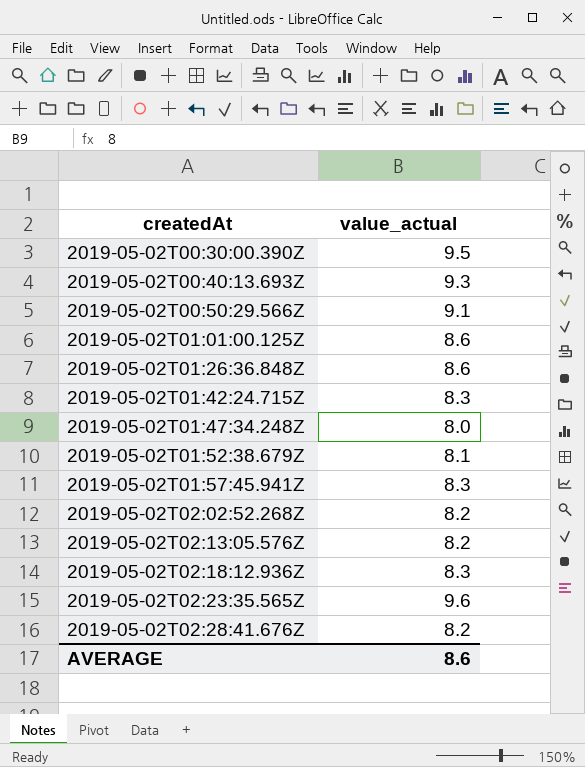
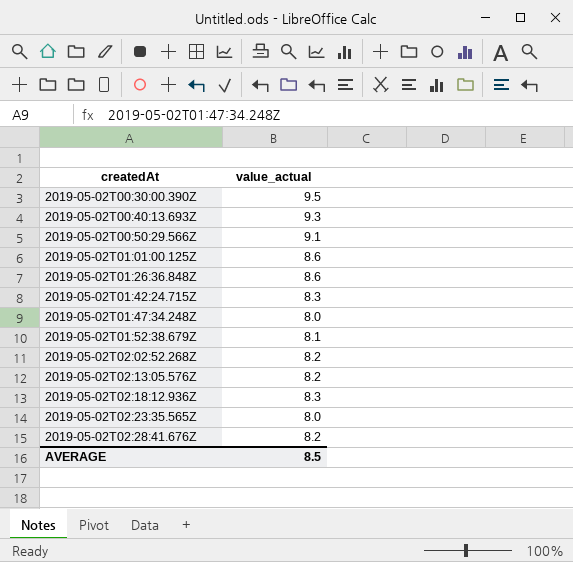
row 2019-05-02T01:57:45.941Z: 8.3 -> none
2019-05-02T02:23:35.565Z | value_actual: 9.6 -> 8.0
AVERAGE | value_actual: 8.6 -> 8.5

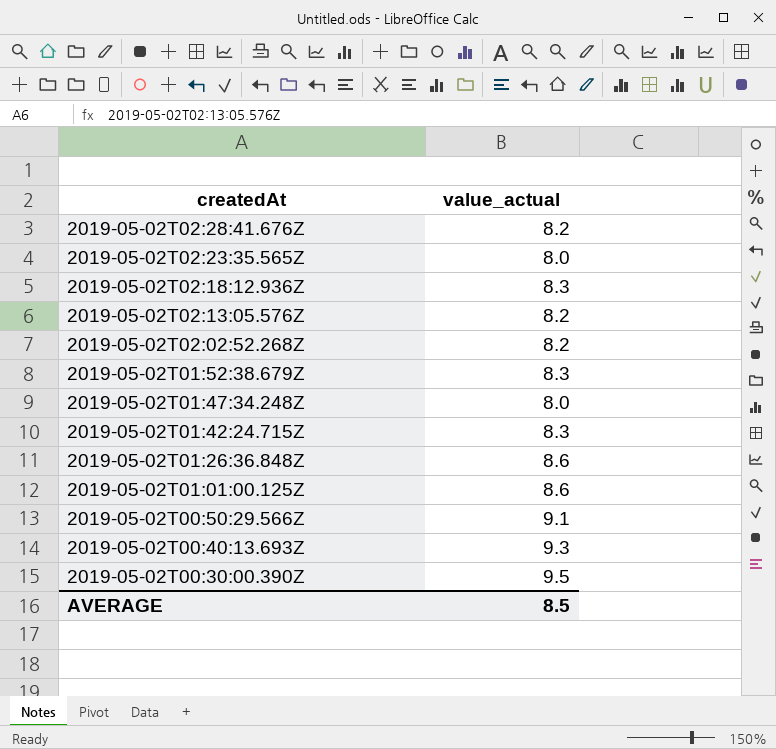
row order: createdAt ascending -> createdAt descending
2019-05-02T01:52:38.679Z | value_actual: 8.1 -> 8.3

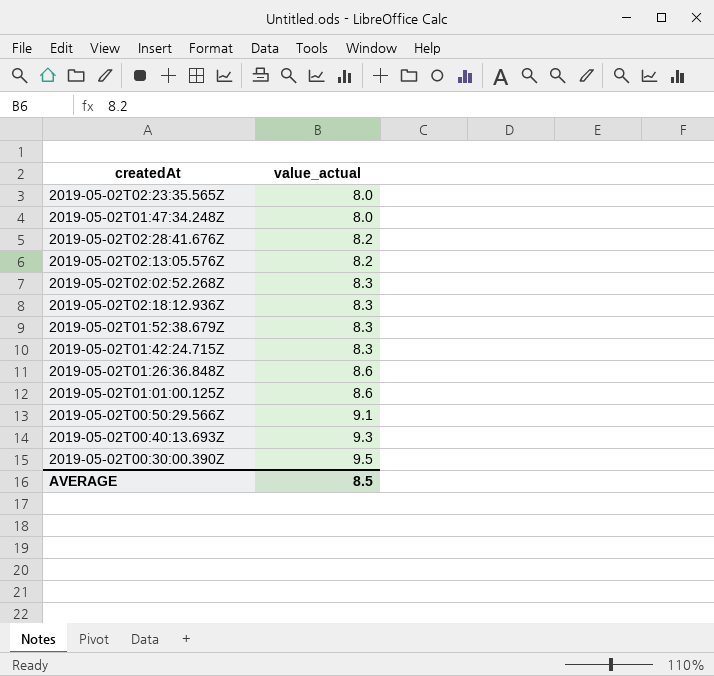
row order: createdAt descending -> value_actual ascending
2019-05-02T02:02:52.268Z | value_actual: 8.2 -> 8.3

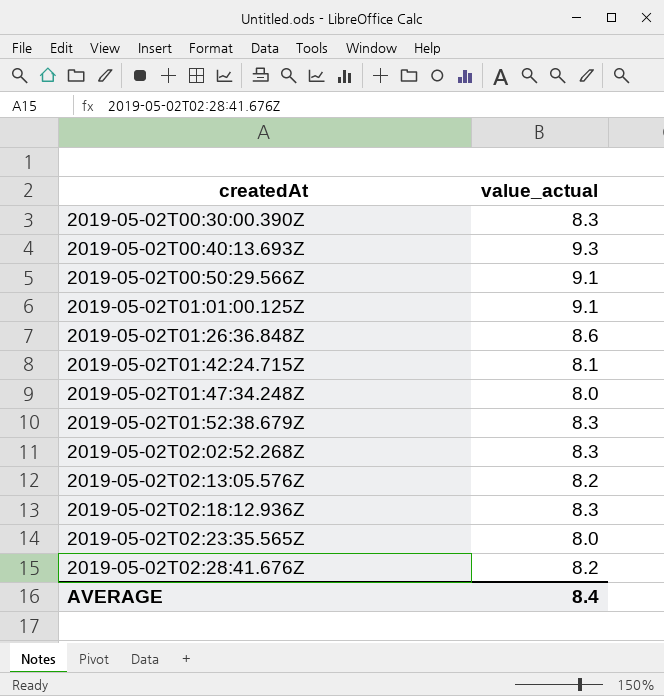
row order: value_actual ascending -> createdAt ascending
2019-05-02T00:30:00.390Z | value_actual: 9.5 -> 8.3
2019-05-02T01:01:00.125Z | value_actual: 8.6 -> 9.1
2019-05-02T01:42:24.715Z | value_actual: 8.3 -> 8.1
AVERAGE | value_actual: 8.5 -> 8.4

